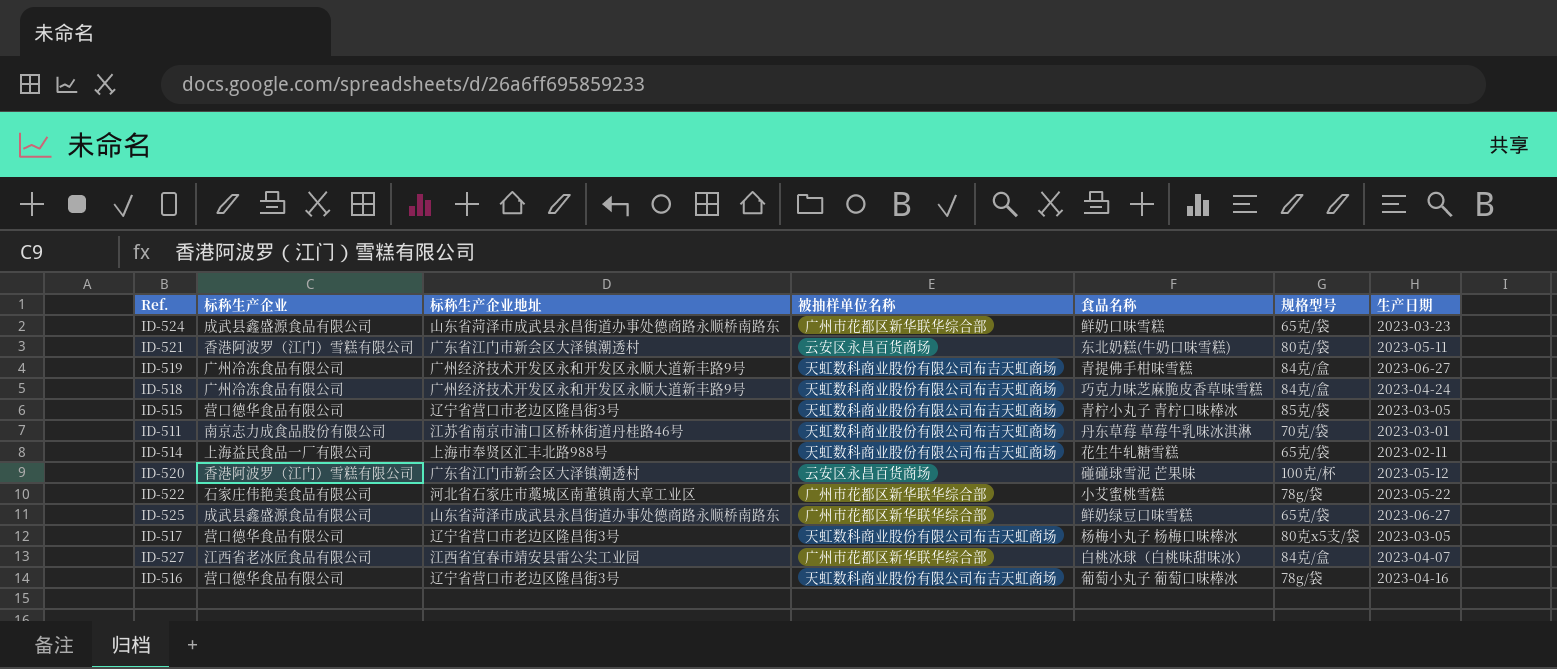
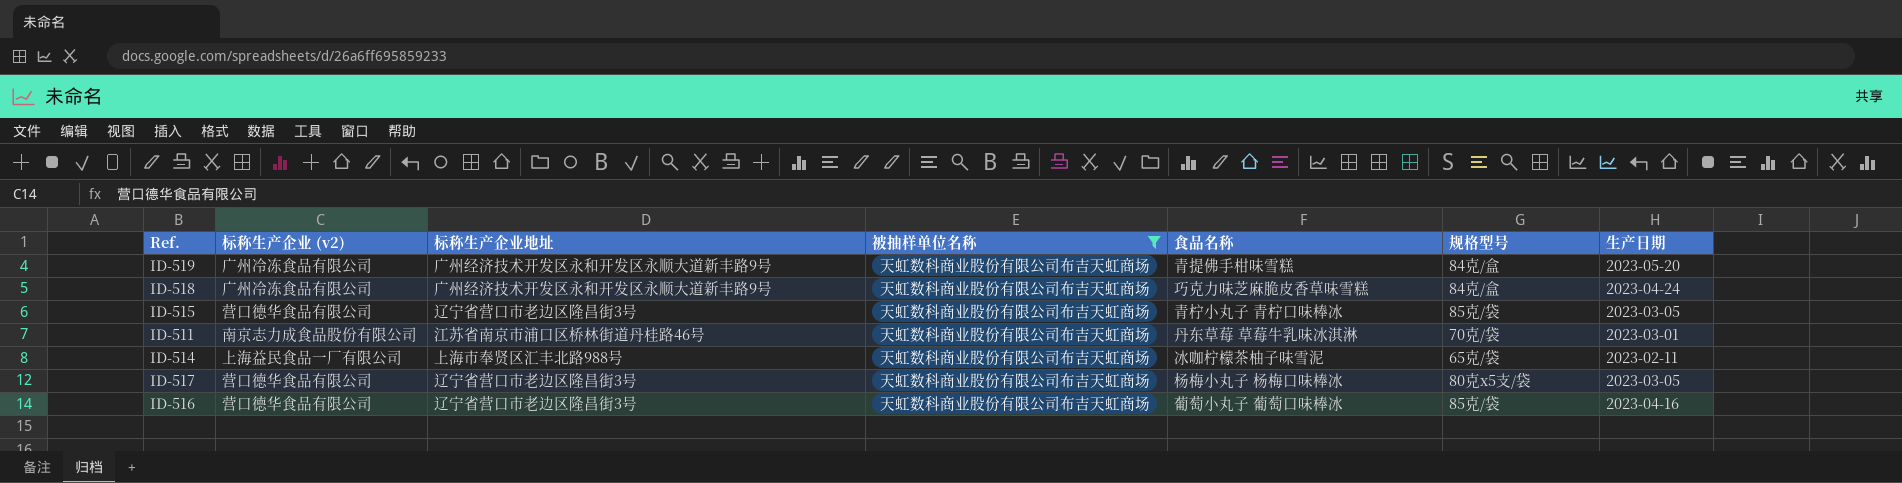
filter: none -> 被抽样单位名称 = 天虹数科商业股份有限公司布吉天虹商场
column name: 标称生产企业 -> 标称生产企业 (v2)
ID-519 | 生产日期: 2023-06-27 -> 2023-05-20
ID-514 | 食品名称: 花生牛轧糖雪糕 -> 冰咖柠檬茶柚子味雪泥
ID-516 | 规格型号: 78g/袋 -> 85克/袋

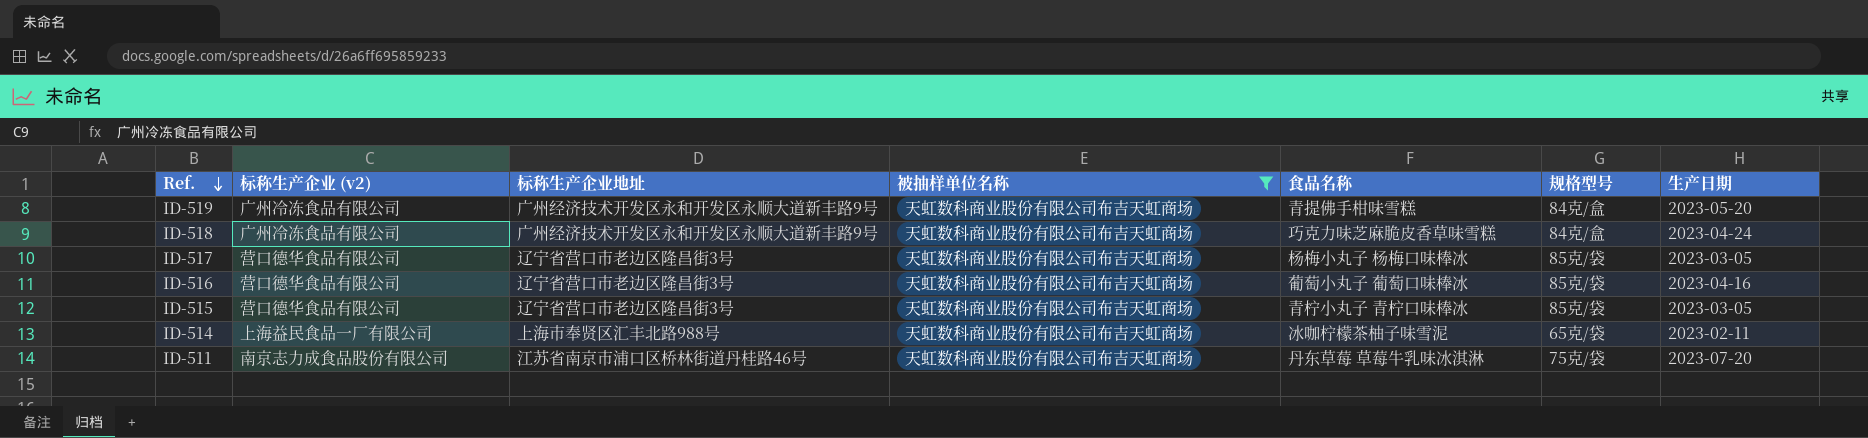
row order: none -> Ref. descending
ID-517 | 规格型号: 80克x5支/袋 -> 85克/袋
ID-511 | 规格型号: 70克/袋 -> 75克/袋
ID-511 | 生产日期: 2023-03-01 -> 2023-07-20

